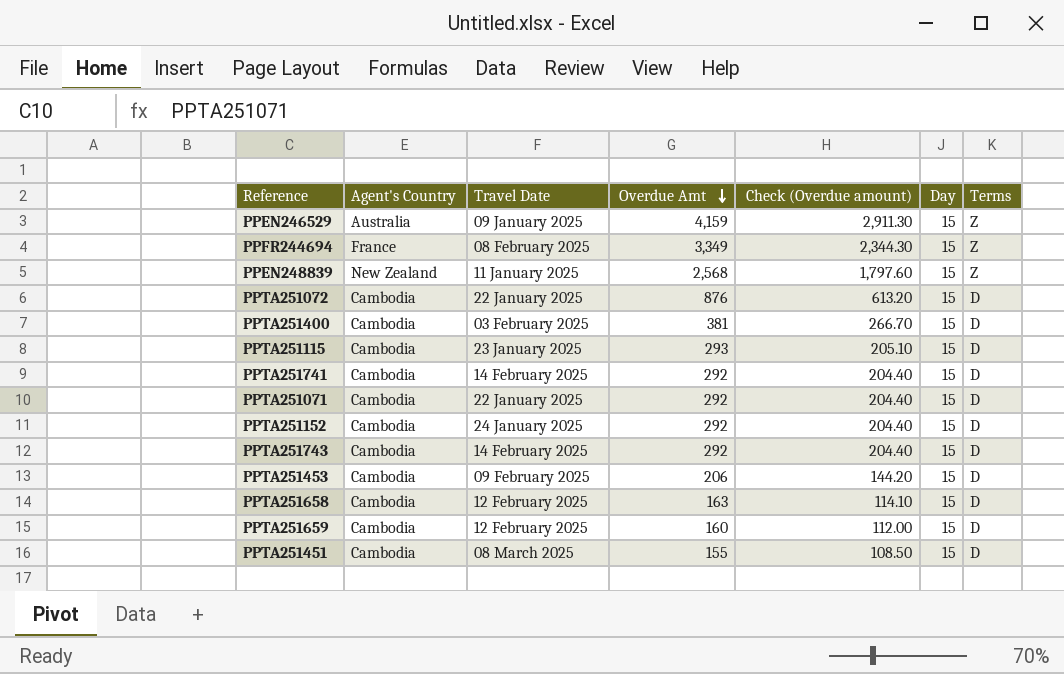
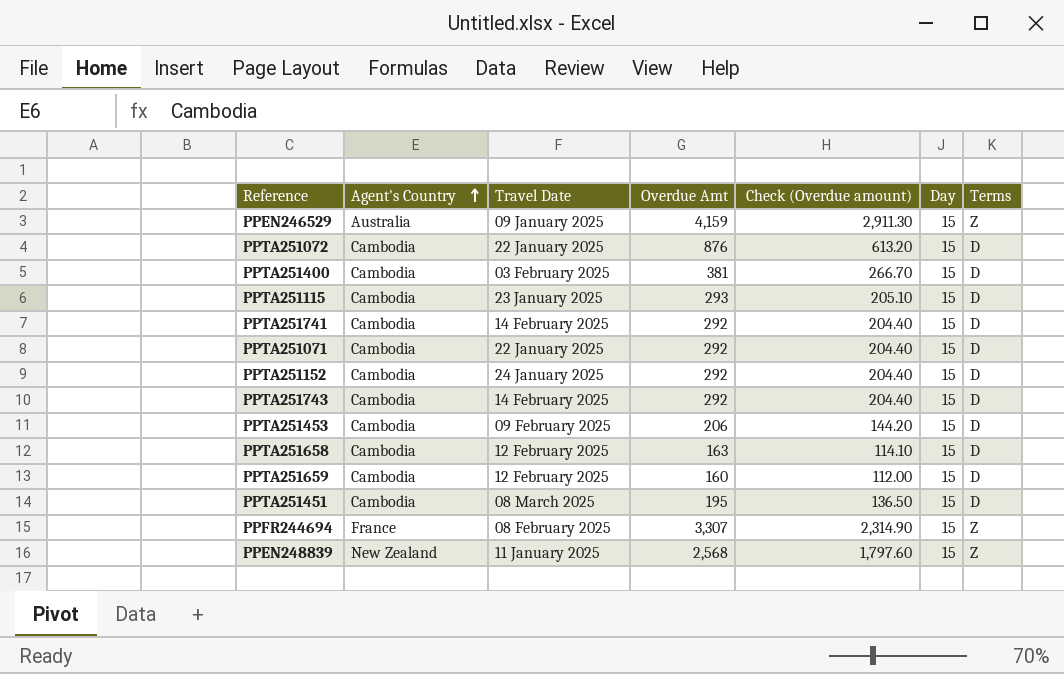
row order: Overdue Amt descending -> Agent's Country ascending
PPTA251451 | Overdue Amt: 155 -> 195
PPTA251451 | Check (Overdue amount): 108.50 -> 136.50
PPFR244694 | Overdue Amt: 3,349 -> 3,307
PPFR244694 | Check (Overdue amount): 2,344.30 -> 2,314.90

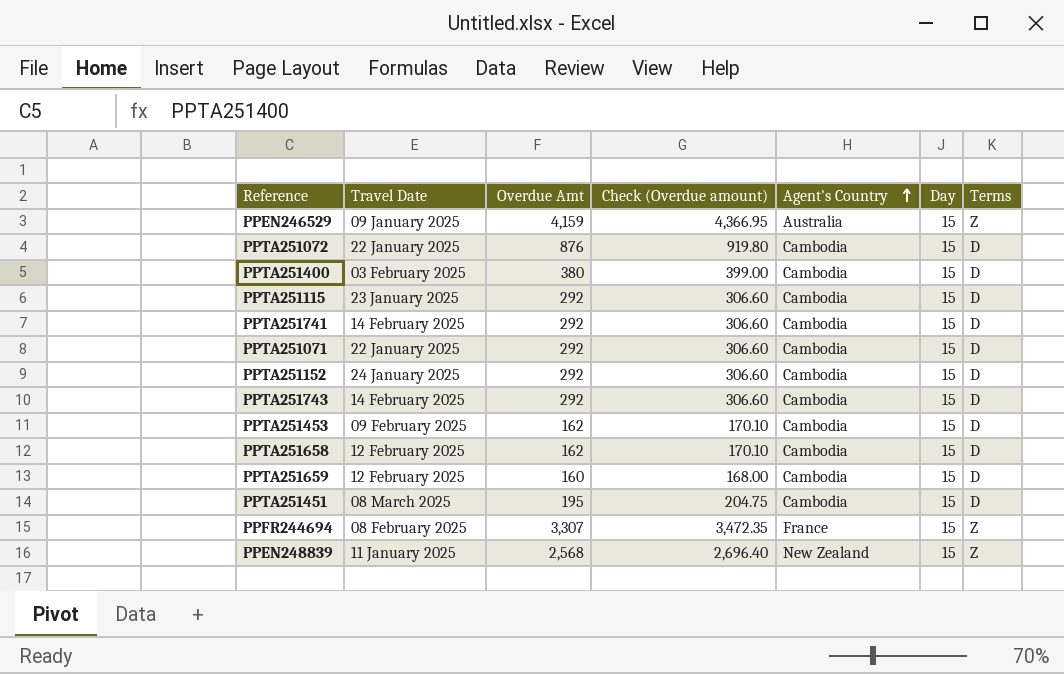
column Check (Overdue amount) | formula: [Overdue Amt] * 0.7 -> [Overdue Amt] * 1.05
column Agent's Country | position: 2 -> 5
PPTA251400 | Overdue Amt: 381 -> 380
PPTA251115 | Overdue Amt: 293 -> 292
PPTA251453 | Overdue Amt: 206 -> 162
PPTA251658 | Overdue Amt: 163 -> 162

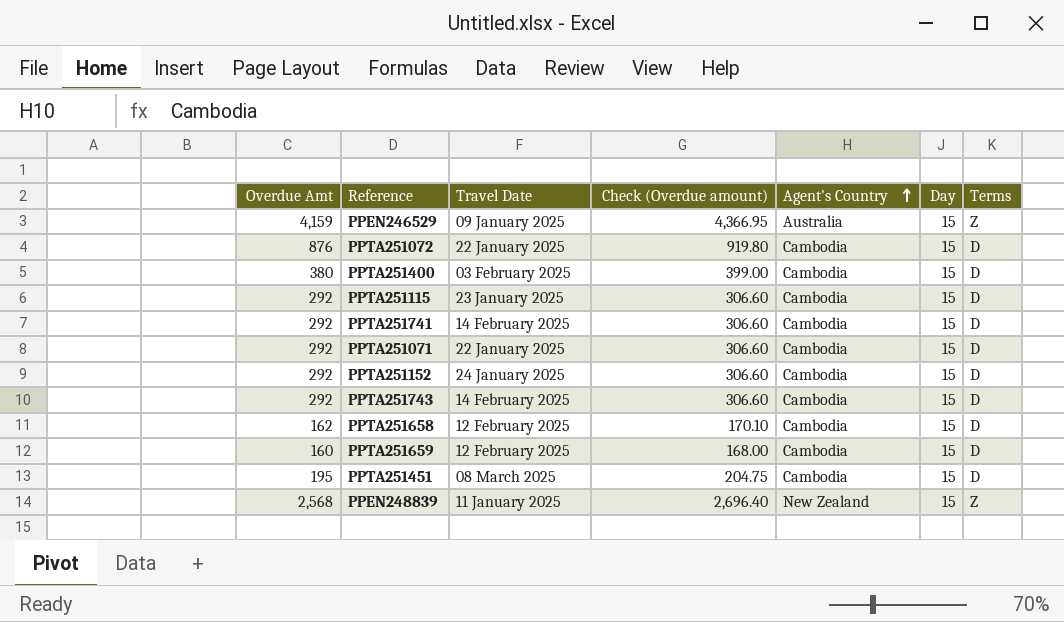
column Overdue Amt | position: 3 -> 1
row PPTA251453: 09 February 2025 | 162 | 170.10 | Cambodia | 15 | D -> none
row PPFR244694: 08 February 2025 | 3,307 | 3,472.35 | France | 15 | Z -> none

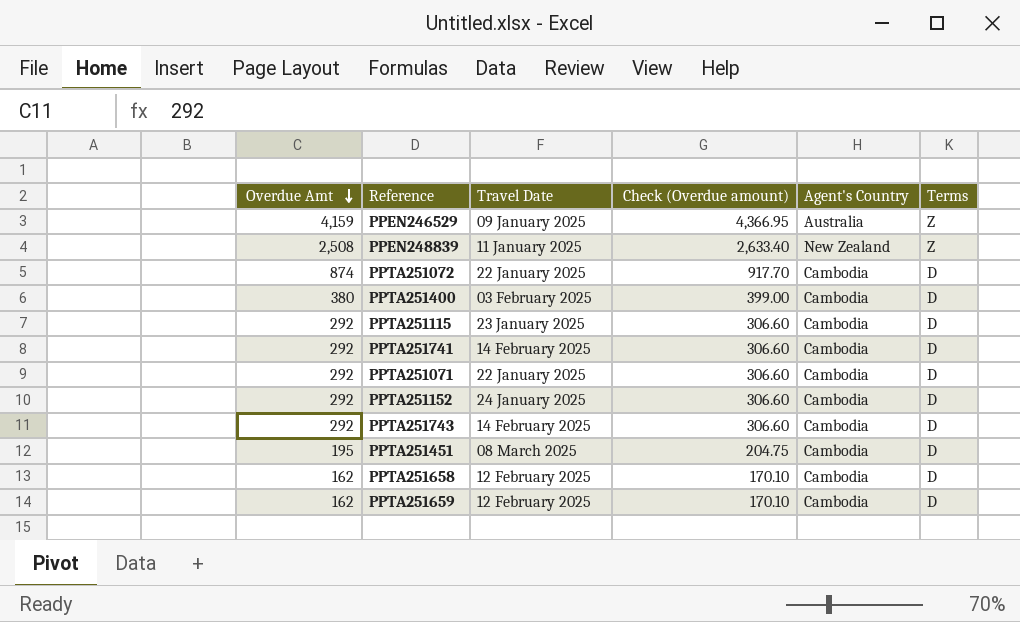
row order: Agent's Country ascending -> Overdue Amt descending
column Day | position: 6 -> none
PPEN248839 | Overdue Amt: 2,568 -> 2,508
PPEN248839 | Check (Overdue amount): 2,696.40 -> 2,633.40
PPTA251072 | Overdue Amt: 876 -> 874
PPTA251072 | Check (Overdue amount): 919.80 -> 917.70
PPTA251659 | Overdue Amt: 160 -> 162
PPTA251659 | Check (Overdue amount): 168.00 -> 170.10

